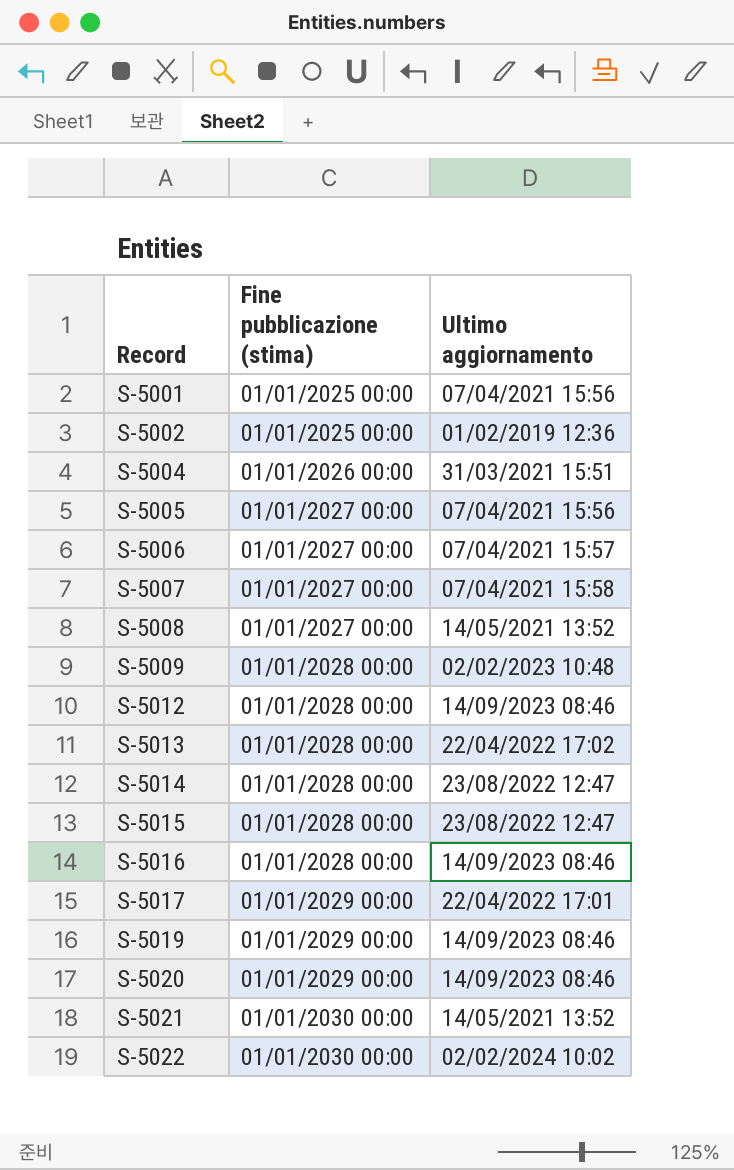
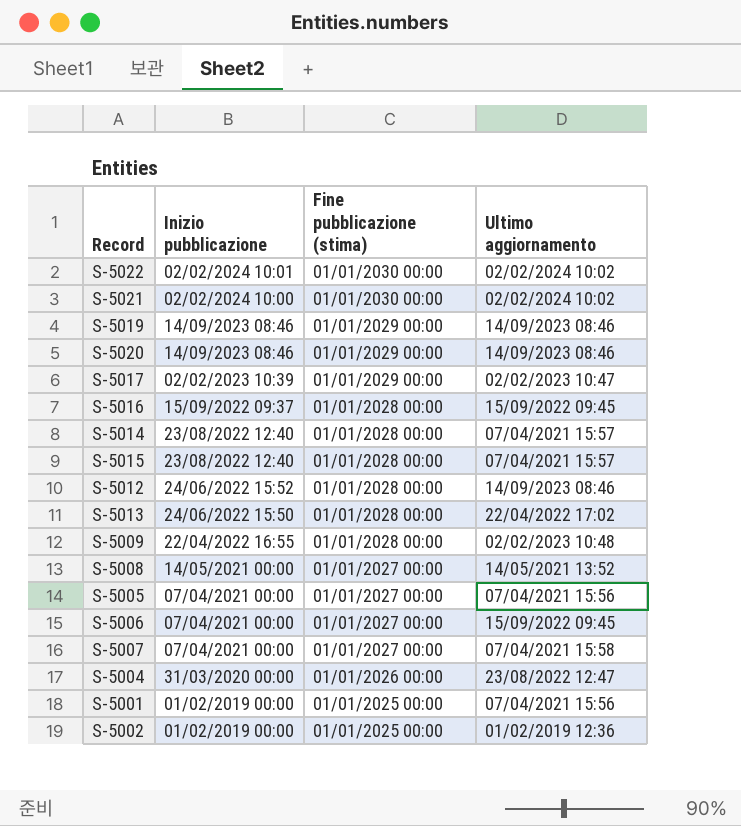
row order: Record ascending -> Inizio pubblicazione descending
column Inizio pubblicazione | position: none -> 2
S-5021 | Ultimo aggiornamento: 14/05/2021 13:52 -> 02/02/2024 10:02
S-5017 | Ultimo aggiornamento: 22/04/2022 17:01 -> 02/02/2023 10:47
S-5016 | Ultimo aggiornamento: 14/09/2023 08:46 -> 15/09/2022 09:45
S-5014 | Ultimo aggiornamento: 23/08/2022 12:47 -> 07/04/2021 15:57
S-5015 | Ultimo aggiornamento: 23/08/2022 12:47 -> 07/04/2021 15:57
S-5006 | Ultimo aggiornamento: 07/04/2021 15:57 -> 15/09/2022 09:45
S-5004 | Ultimo aggiornamento: 31/03/2021 15:51 -> 23/08/2022 12:47

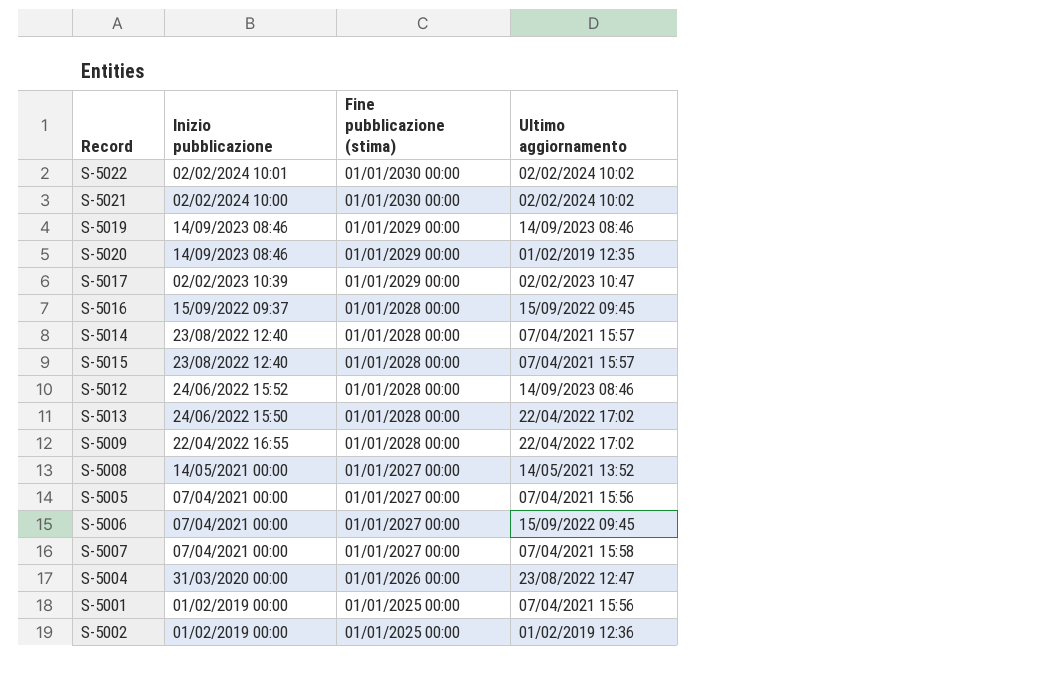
S-5020 | Ultimo aggiornamento: 14/09/2023 08:46 -> 01/02/2019 12:35
S-5009 | Ultimo aggiornamento: 02/02/2023 10:48 -> 22/04/2022 17:02

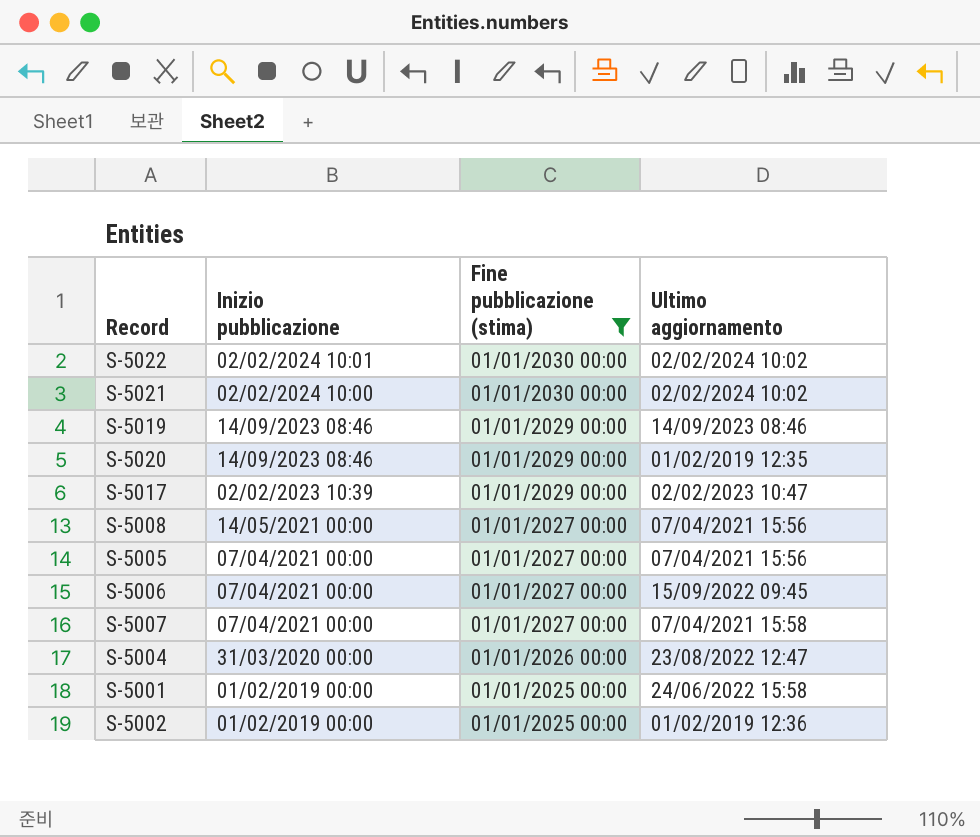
filter: none -> Fine pubblicazione (stima) != 01/01/2028 00:00
S-5008 | Ultimo aggiornamento: 14/05/2021 13:52 -> 07/04/2021 15:56
S-5001 | Ultimo aggiornamento: 07/04/2021 15:56 -> 24/06/2022 15:58

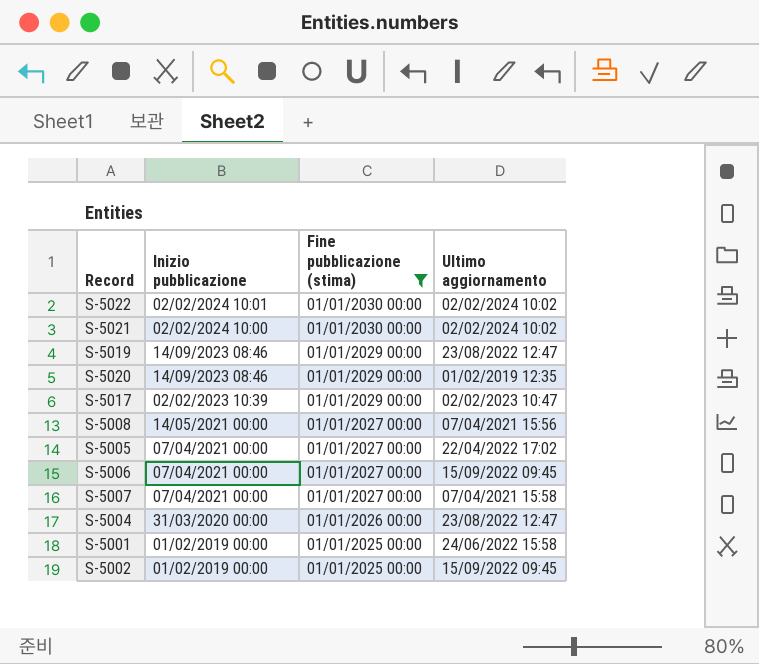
S-5019 | Ultimo aggiornamento: 14/09/2023 08:46 -> 23/08/2022 12:47
S-5005 | Ultimo aggiornamento: 07/04/2021 15:56 -> 22/04/2022 17:02
S-5002 | Ultimo aggiornamento: 01/02/2019 12:36 -> 15/09/2022 09:45

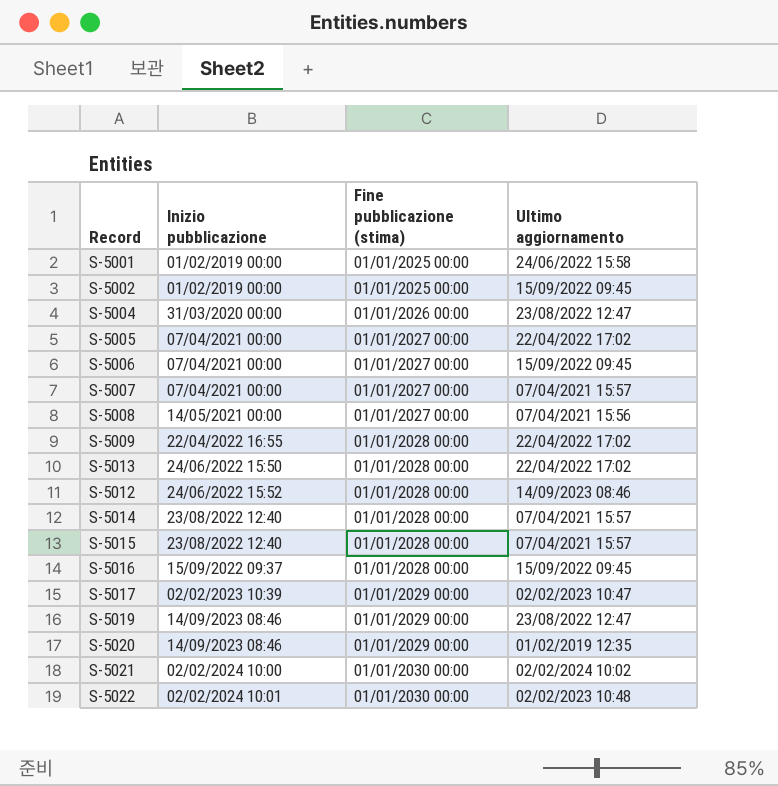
filter: Fine pubblicazione (stima) != 01/01/2028 00:00 -> none
row order: Inizio pubblicazione descending -> Inizio pubblicazione ascending
S-5007 | Ultimo aggiornamento: 07/04/2021 15:58 -> 07/04/2021 15:57
S-5022 | Ultimo aggiornamento: 02/02/2024 10:02 -> 02/02/2023 10:48

